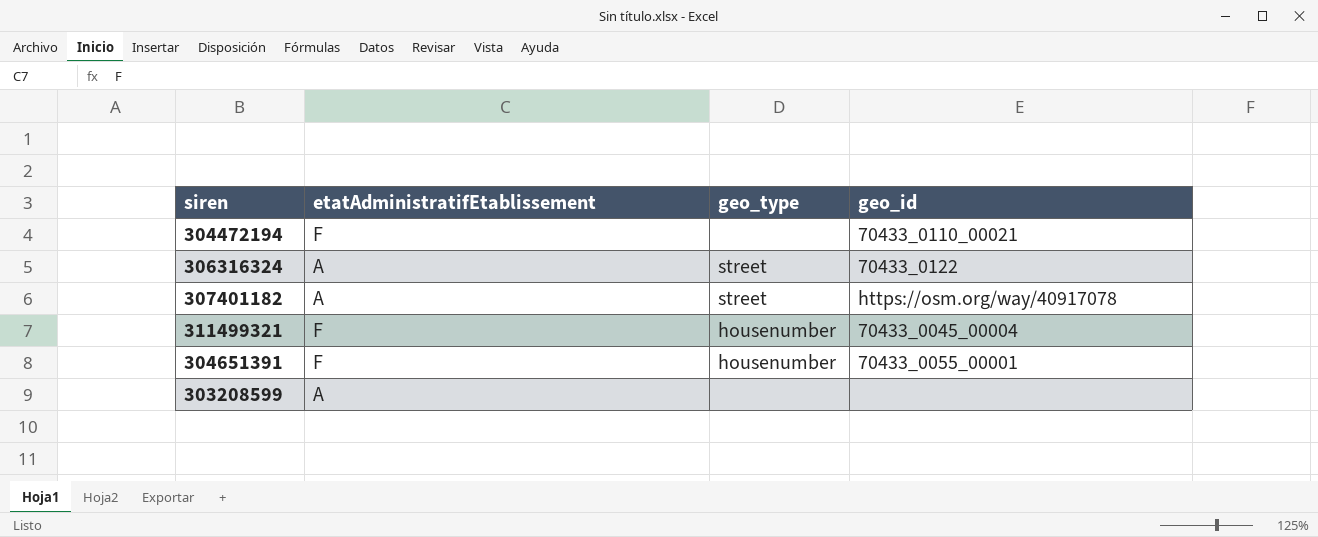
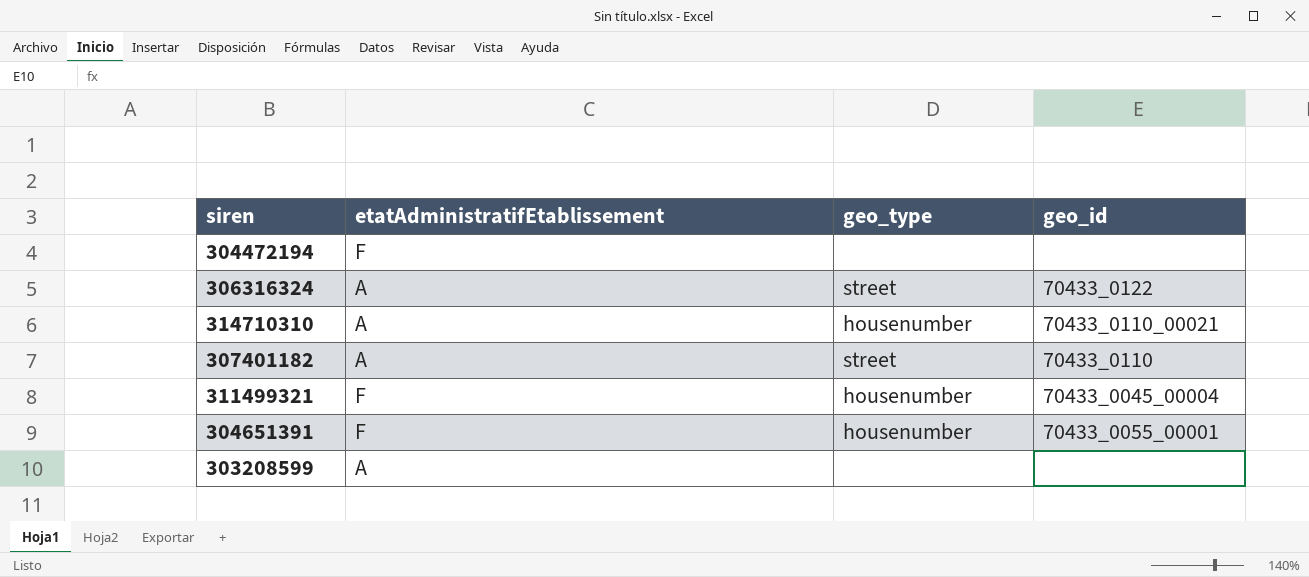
304472194 | geo_id: 70433_0110_00021 -> none
row 314710310: none -> A | housenumber | 70433_0110_00021
307401182 | geo_id: https://osm.org/way/40917078 -> 70433_0110

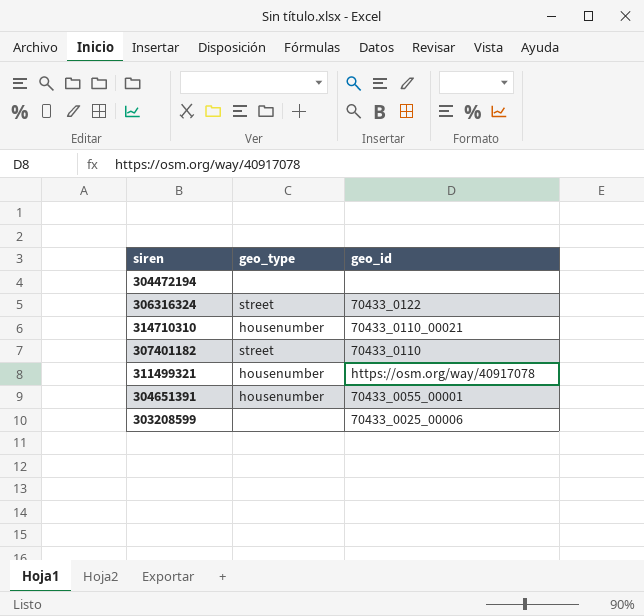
column etatAdministratifEtablissement | position: 2 -> none
311499321 | geo_id: 70433_0045_00004 -> https://osm.org/way/40917078
303208599 | geo_id: none -> 70433_0025_00006

